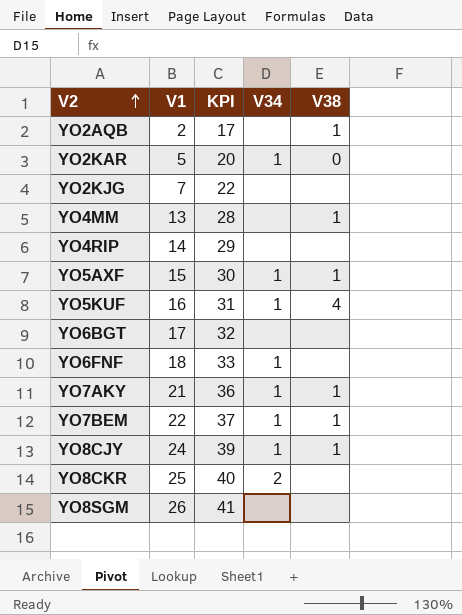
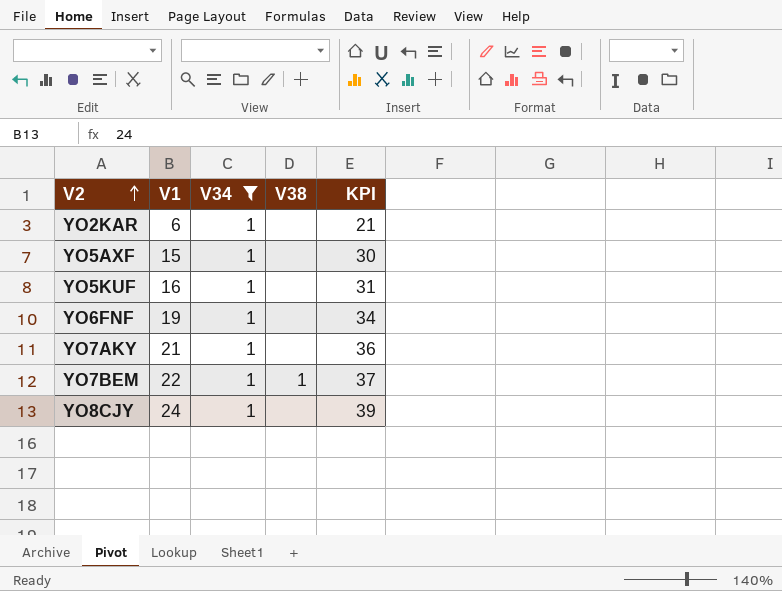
filter: none -> V34 = 1
column KPI | position: 3 -> 5
YO2KAR | V1: 5 -> 6
YO2KAR | V38: 0 -> none
YO2KAR | KPI: 20 -> 21
YO5AXF | V38: 1 -> none
YO5KUF | V38: 4 -> none
YO6FNF | V1: 18 -> 19
YO6FNF | KPI: 33 -> 34
YO7AKY | V38: 1 -> none
YO8CJY | V38: 1 -> none

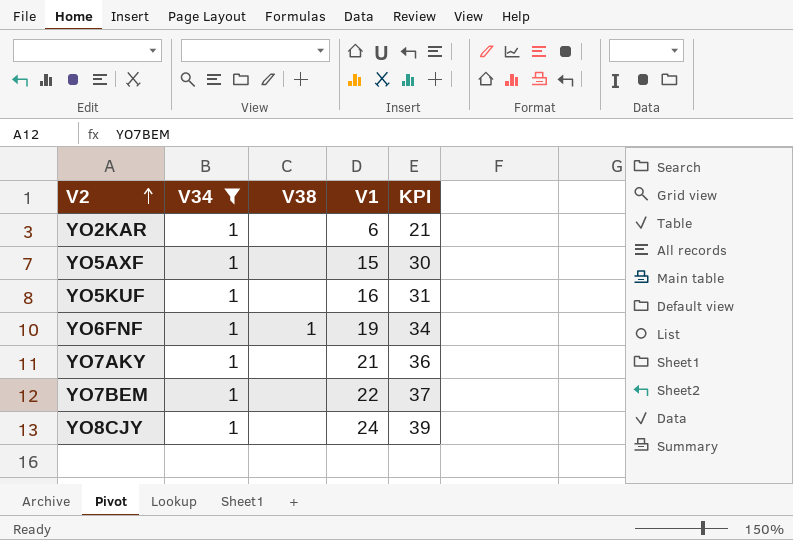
column V1 | position: 2 -> 4
YO6FNF | V38: none -> 1
YO7BEM | V38: 1 -> none

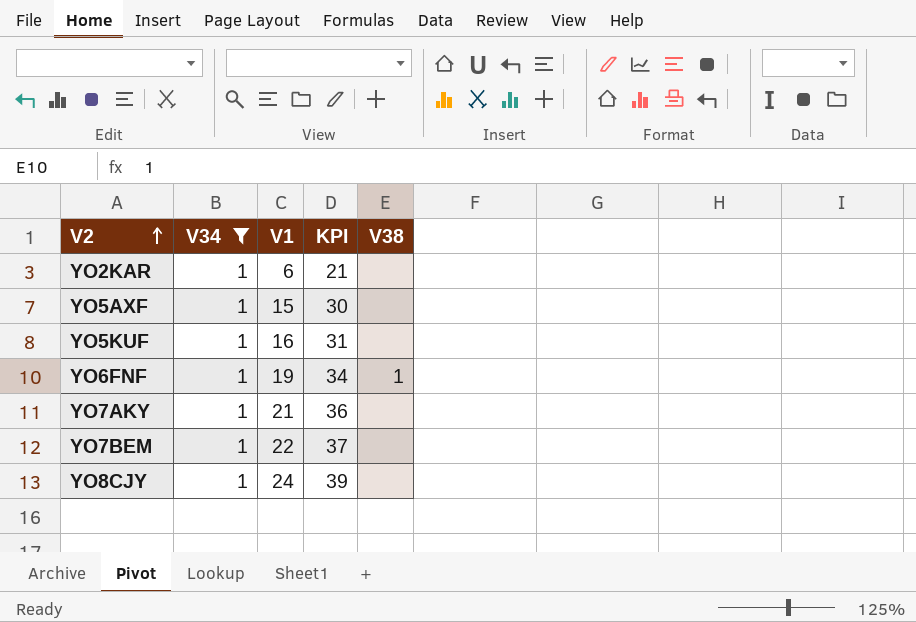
column V38 | position: 3 -> 5

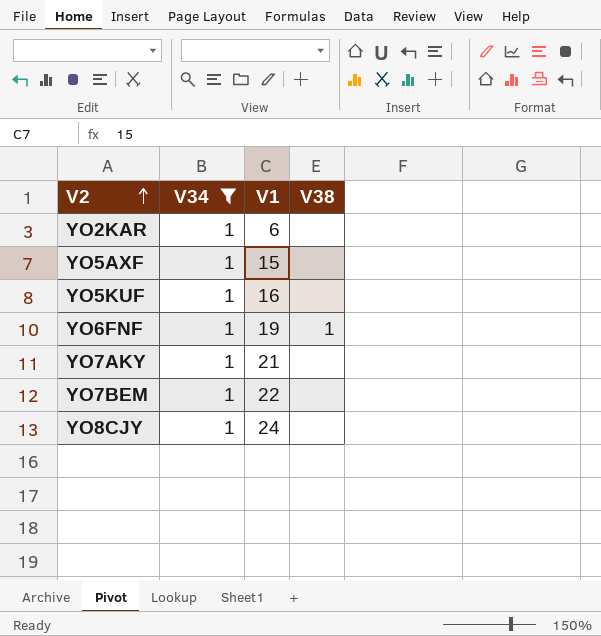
column KPI | formula: [V1] + 15 -> none

